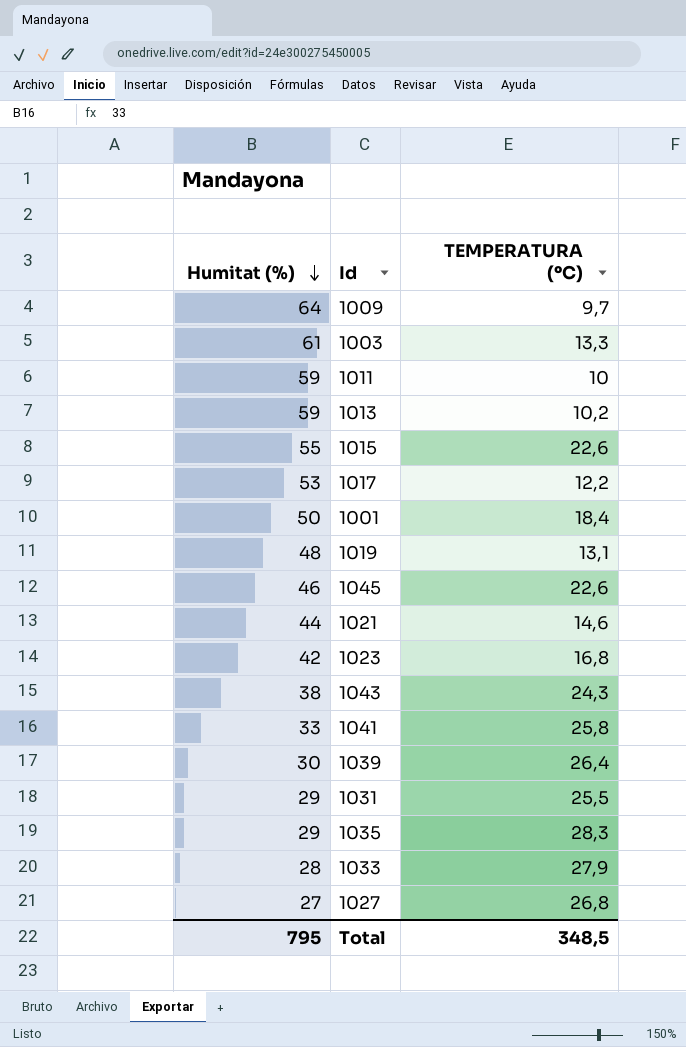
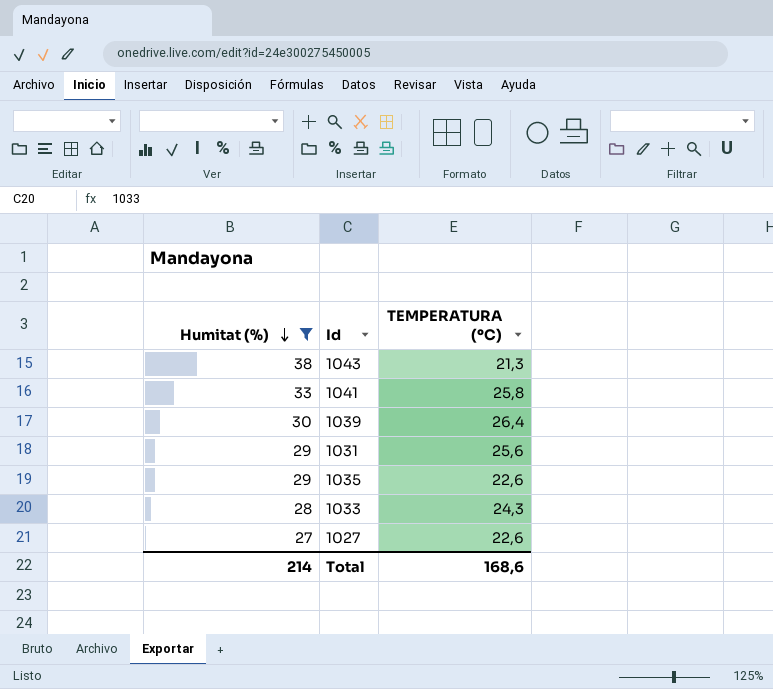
filter: none -> Humitat (%) <= 38
1043 | TEMPERATURA (ºC): 24,3 -> 21,3
1031 | TEMPERATURA (ºC): 25,5 -> 25,6
1035 | TEMPERATURA (ºC): 28,3 -> 22,6
1033 | TEMPERATURA (ºC): 27,9 -> 24,3
1027 | TEMPERATURA (ºC): 26,8 -> 22,6
Total | Humitat (%): 795 -> 214
Total | TEMPERATURA (ºC): 348,5 -> 168,6

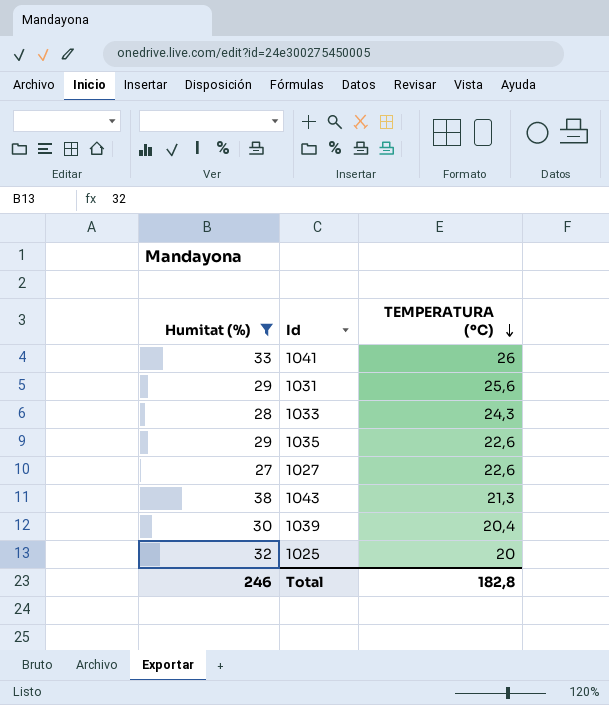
row order: Humitat (%) descending -> TEMPERATURA (ºC) descending
1041 | TEMPERATURA (ºC): 25,8 -> 26
1039 | TEMPERATURA (ºC): 26,4 -> 20,4
row 1025: none -> 32 | 20
Total | Humitat (%): 214 -> 246
Total | TEMPERATURA (ºC): 168,6 -> 182,8

